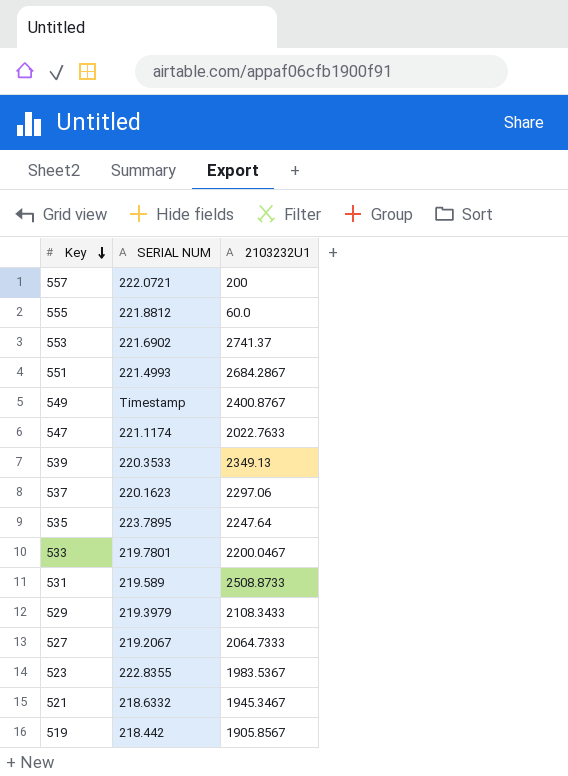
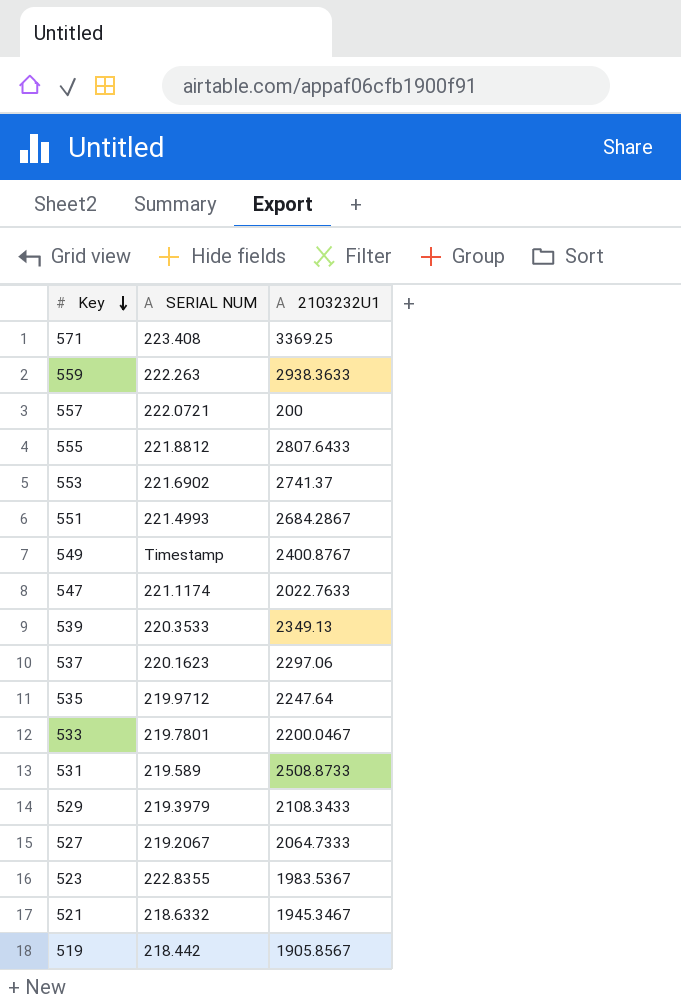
row 571: none -> 223.408 | 3369.25
row 559: none -> 222.263 | 2938.3633
555 | 2103232U1: 60.0 -> 2807.6433
535 | SERIAL NUM: 223.7895 -> 219.9712

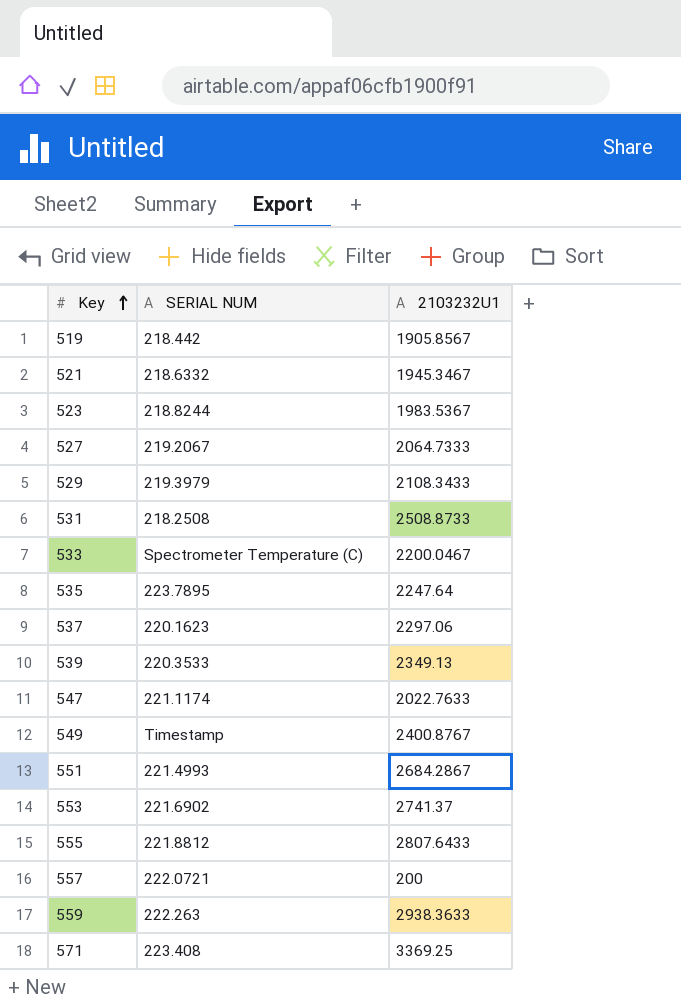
row order: Key descending -> Key ascending
523 | SERIAL NUM: 222.8355 -> 218.8244
531 | SERIAL NUM: 219.589 -> 218.2508
533 | SERIAL NUM: 219.7801 -> Spectrometer Temperature (C)
535 | SERIAL NUM: 219.9712 -> 223.7895

